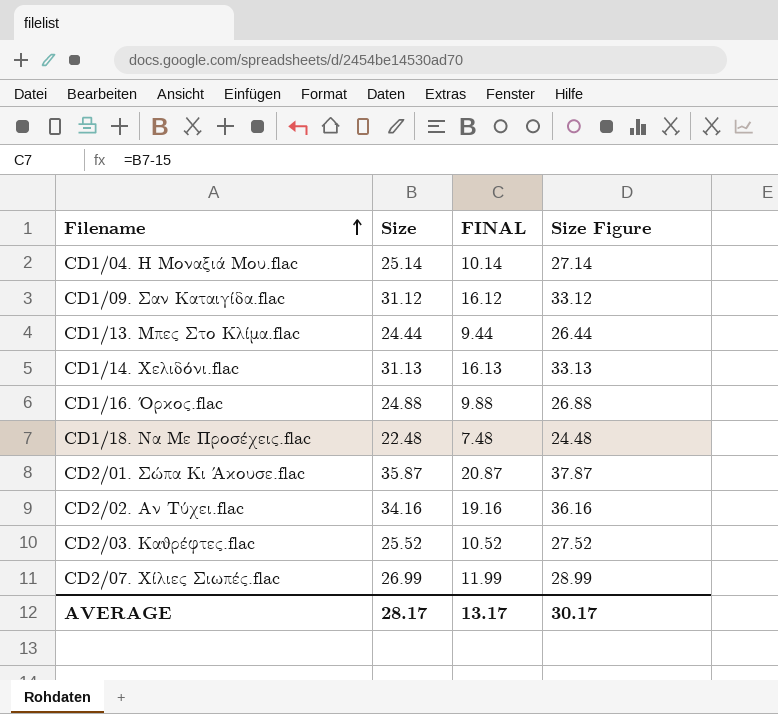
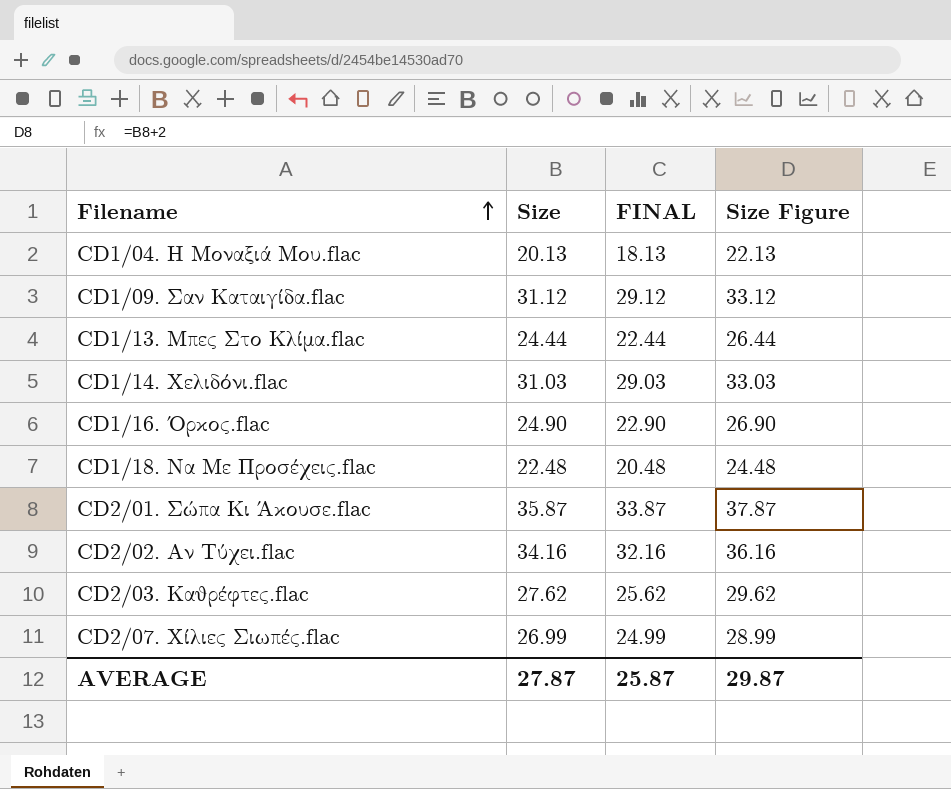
column FINAL | formula: [Size] - 15 -> [Size] - 2
CD1/04. Η Μοναξιά Μου.flac | Size: 25.14 -> 20.13
CD1/04. Η Μοναξιά Μου.flac | Size Figure: 27.14 -> 22.13
CD1/14. Χελιδόνι.flac | Size: 31.13 -> 31.03
CD1/14. Χελιδόνι.flac | Size Figure: 33.13 -> 33.03
CD1/16. Όρκος.flac | Size: 24.88 -> 24.90
CD1/16. Όρκος.flac | Size Figure: 26.88 -> 26.90
CD2/03. Καθρέφτες.flac | Size: 25.52 -> 27.62
CD2/03. Καθρέφτες.flac | Size Figure: 27.52 -> 29.62
AVERAGE | Size: 28.17 -> 27.87
AVERAGE | FINAL: 13.17 -> 25.87
AVERAGE | Size Figure: 30.17 -> 29.87

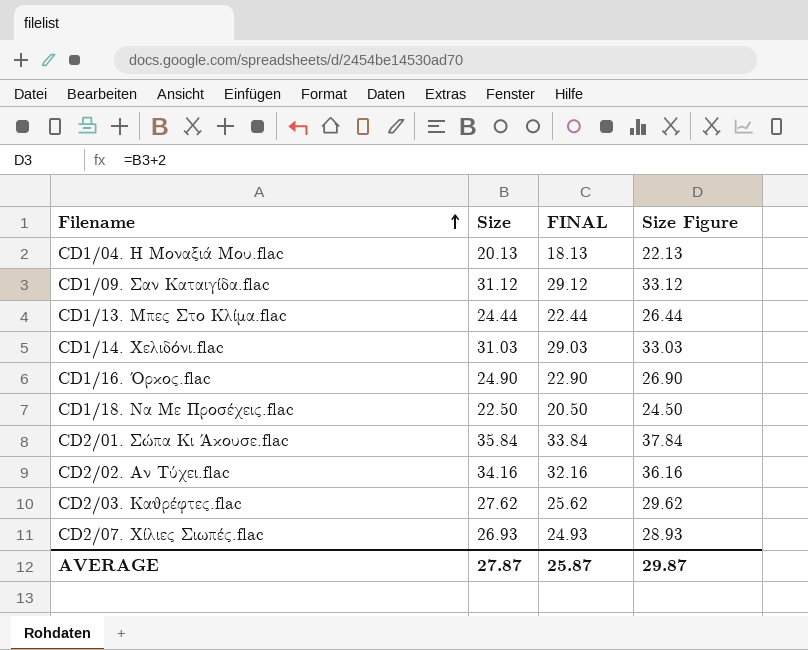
CD1/18. Να Με Προσέχεις.flac | Size: 22.48 -> 22.50
CD1/18. Να Με Προσέχεις.flac | FINAL: 20.48 -> 20.50
CD1/18. Να Με Προσέχεις.flac | Size Figure: 24.48 -> 24.50
CD2/01. Σώπα Κι Άκουσε.flac | Size: 35.87 -> 35.84
CD2/01. Σώπα Κι Άκουσε.flac | FINAL: 33.87 -> 33.84
CD2/01. Σώπα Κι Άκουσε.flac | Size Figure: 37.87 -> 37.84
CD2/07. Χίλιες Σιωπές.flac | Size: 26.99 -> 26.93
CD2/07. Χίλιες Σιωπές.flac | FINAL: 24.99 -> 24.93
CD2/07. Χίλιες Σιωπές.flac | Size Figure: 28.99 -> 28.93

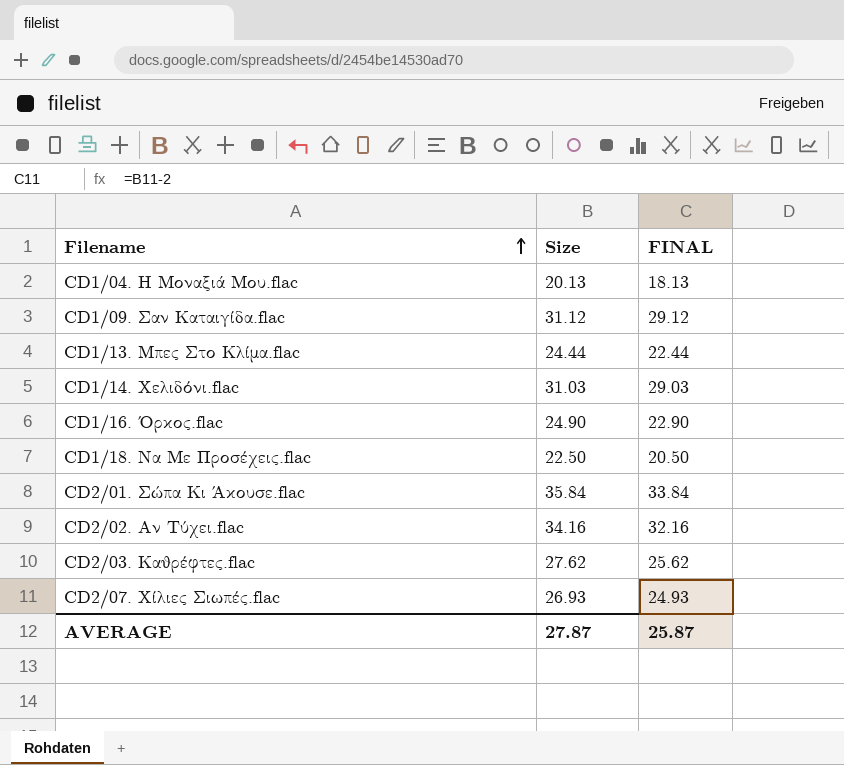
column Size Figure | formula: [Size] + 2 -> none

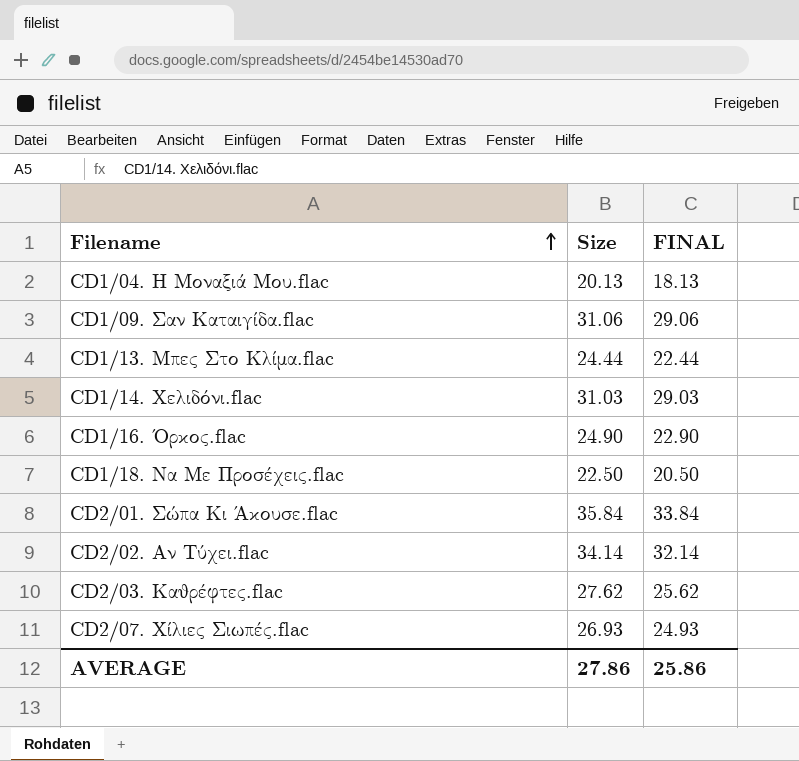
CD1/09. Σαν Καταιγίδα.flac | Size: 31.12 -> 31.06
CD1/09. Σαν Καταιγίδα.flac | FINAL: 29.12 -> 29.06
CD2/02. Αν Τύχει.flac | Size: 34.16 -> 34.14
CD2/02. Αν Τύχει.flac | FINAL: 32.16 -> 32.14
AVERAGE | Size: 27.87 -> 27.86
AVERAGE | FINAL: 25.87 -> 25.86

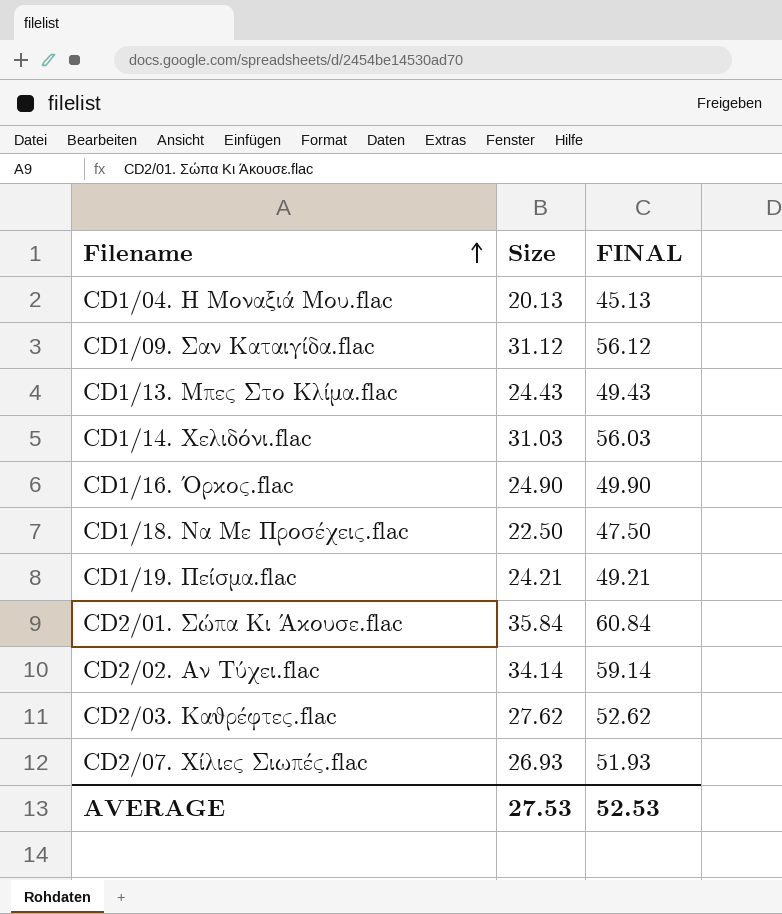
column FINAL | formula: [Size] - 2 -> [Size] + 25
CD1/09. Σαν Καταιγίδα.flac | Size: 31.06 -> 31.12
CD1/13. Μπες Στο Κλίμα.flac | Size: 24.44 -> 24.43
row CD1/19. Πείσμα.flac: none -> 24.21 | 49.21
AVERAGE | Size: 27.86 -> 27.53
AVERAGE | FINAL: 25.86 -> 52.53

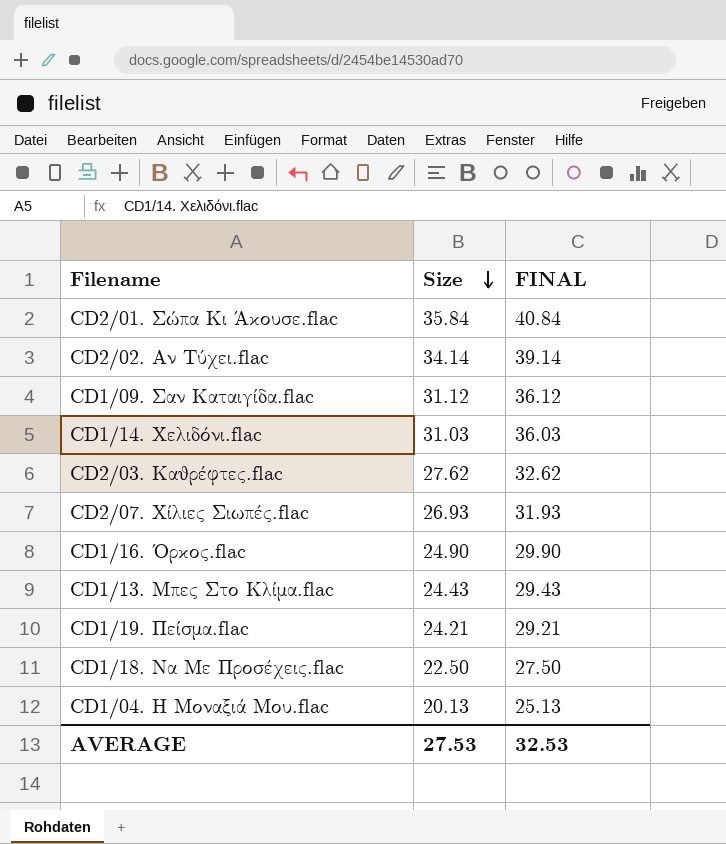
row order: Filename ascending -> Size descending
column FINAL | formula: [Size] + 25 -> [Size] + 5
AVERAGE | FINAL: 52.53 -> 32.53

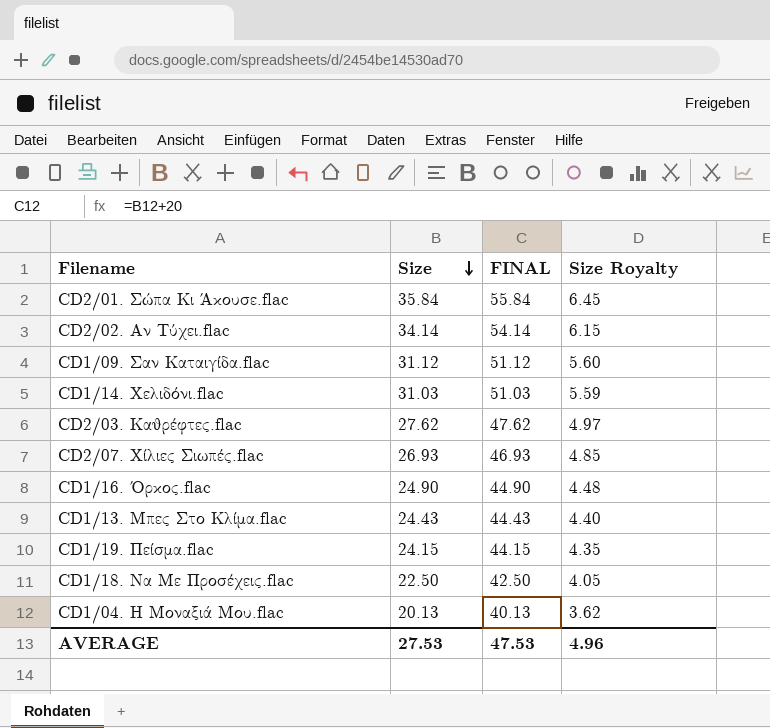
column FINAL | formula: [Size] + 5 -> [Size] + 20
column Size Royalty | formula: none -> [Size] * 0.18
CD1/19. Πείσμα.flac | Size: 24.21 -> 24.15
AVERAGE | FINAL: 32.53 -> 47.53

